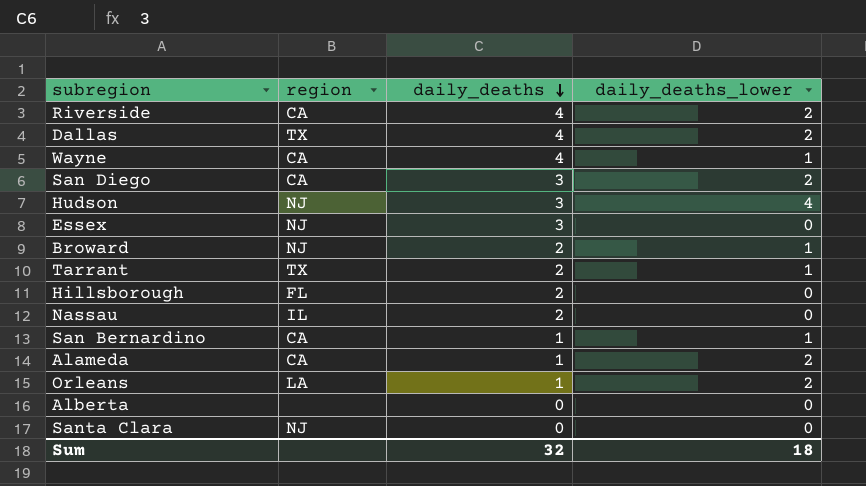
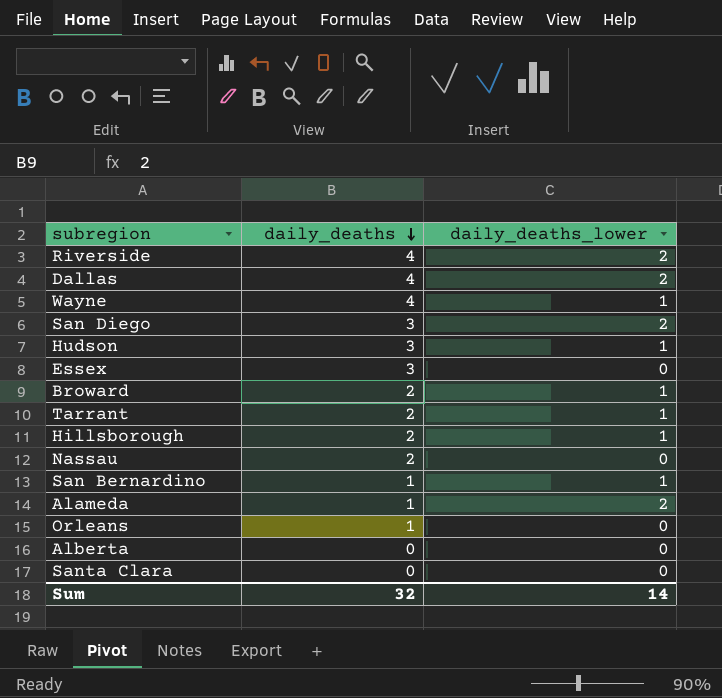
column region | position: 2 -> none
Hudson | daily_deaths_lower: 4 -> 1
Hillsborough | daily_deaths_lower: 0 -> 1
Orleans | daily_deaths_lower: 2 -> 0
Sum | daily_deaths_lower: 18 -> 14

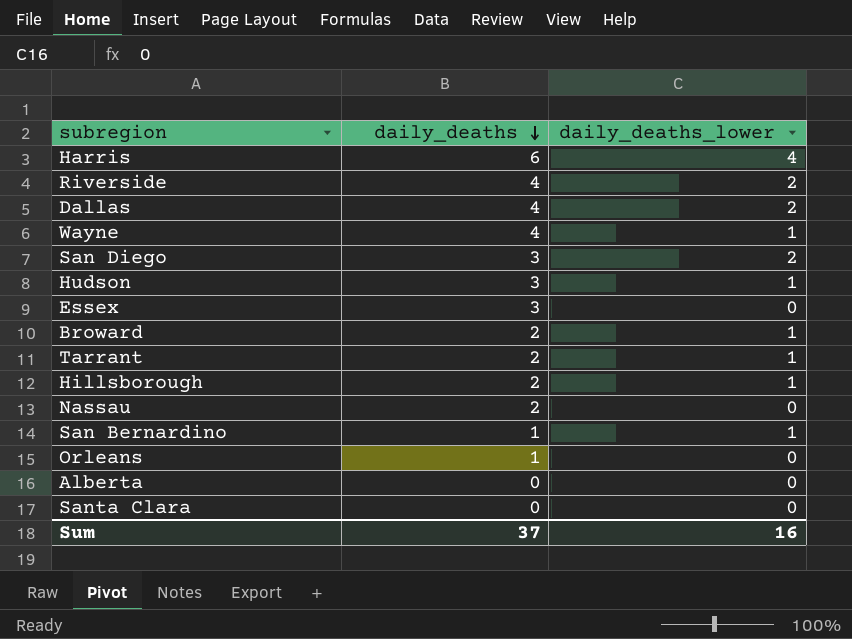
row Alameda: 1 | 2 -> none
row Harris: none -> 6 | 4
Sum | daily_deaths: 32 -> 37
Sum | daily_deaths_lower: 14 -> 16

